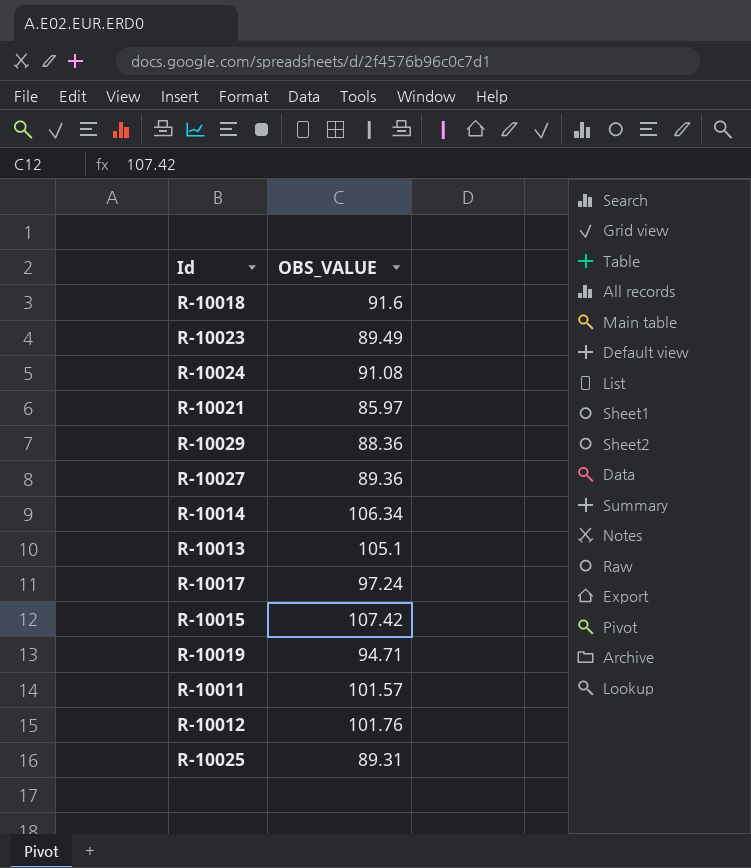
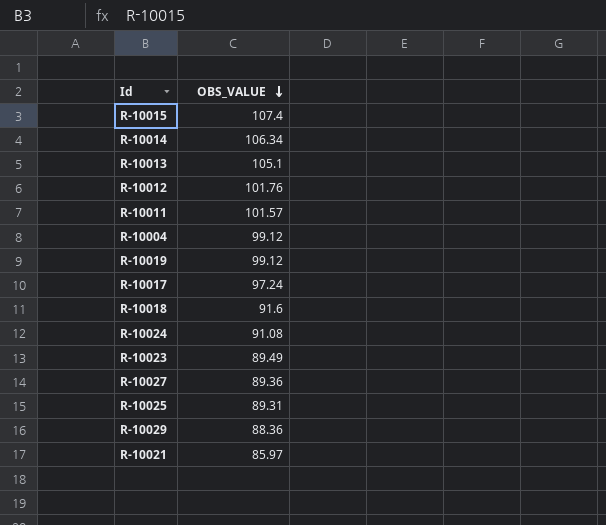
row order: none -> OBS_VALUE descending
R-10015 | OBS_VALUE: 107.42 -> 107.4
row R-10004: none -> 99.12
R-10019 | OBS_VALUE: 94.71 -> 99.12

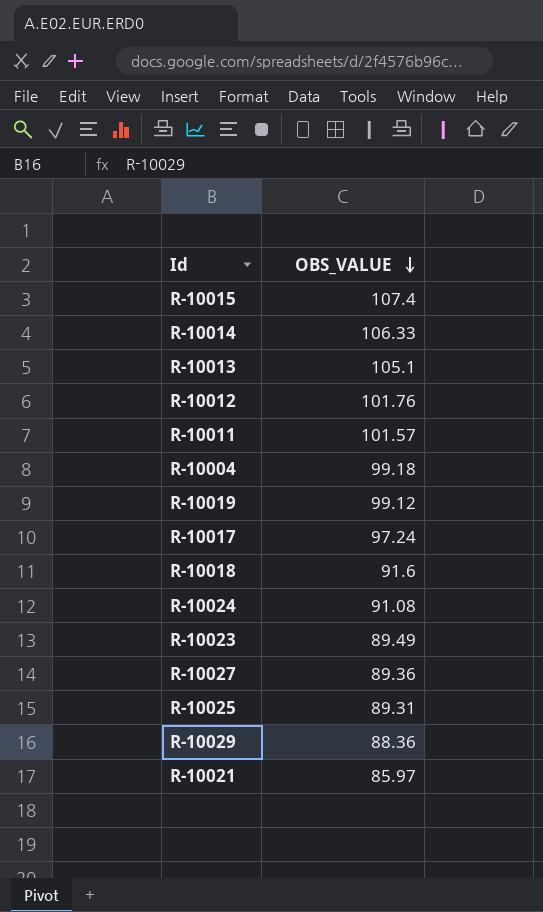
R-10014 | OBS_VALUE: 106.34 -> 106.33
R-10004 | OBS_VALUE: 99.12 -> 99.18

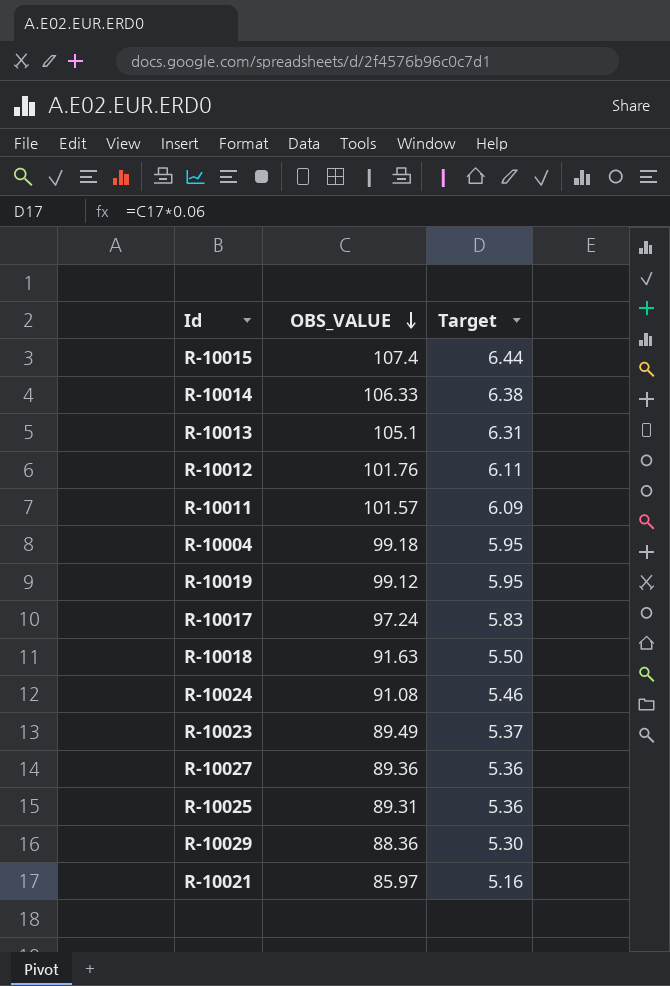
column Target | formula: none -> [OBS_VALUE] * 0.06
R-10018 | OBS_VALUE: 91.6 -> 91.63

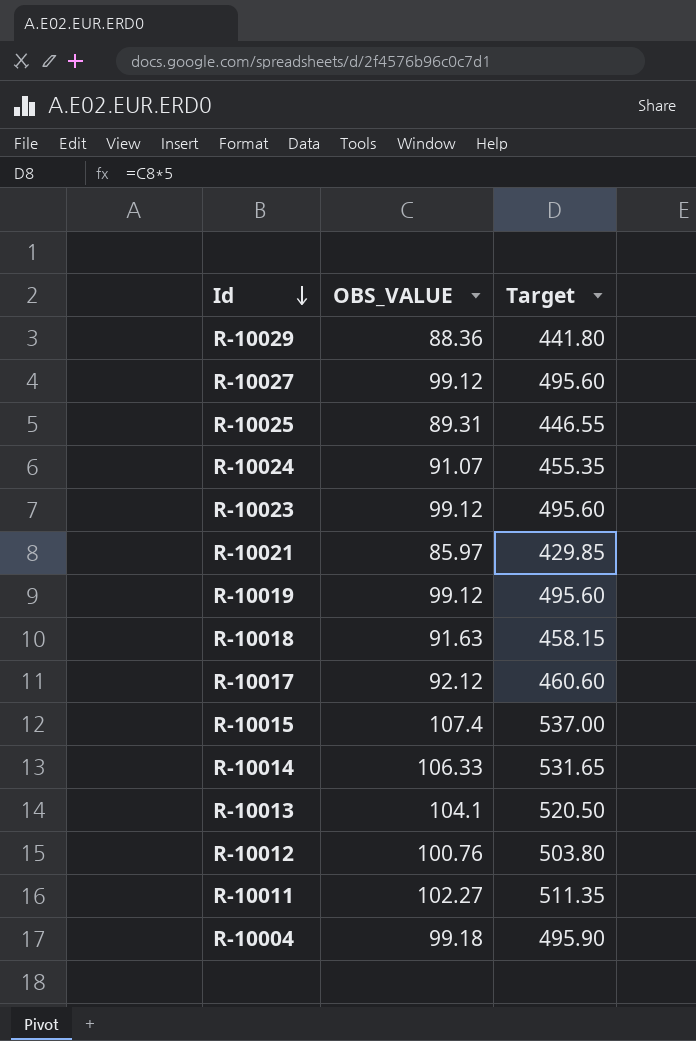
row order: OBS_VALUE descending -> Id descending
column Target | formula: [OBS_VALUE] * 0.06 -> [OBS_VALUE] * 5
R-10027 | OBS_VALUE: 89.36 -> 99.12
R-10024 | OBS_VALUE: 91.08 -> 91.07
R-10023 | OBS_VALUE: 89.49 -> 99.12
R-10017 | OBS_VALUE: 97.24 -> 92.12
R-10013 | OBS_VALUE: 105.1 -> 104.1
R-10012 | OBS_VALUE: 101.76 -> 100.76
R-10011 | OBS_VALUE: 101.57 -> 102.27

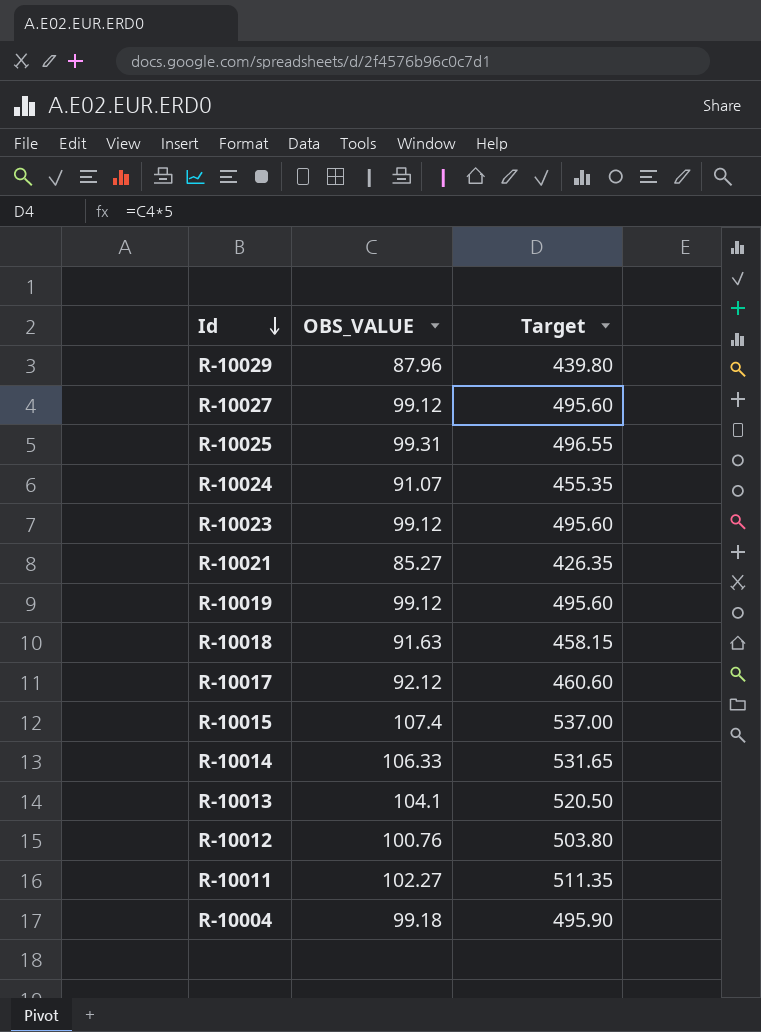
R-10029 | OBS_VALUE: 88.36 -> 87.96
R-10029 | Target: 441.80 -> 439.80
R-10025 | OBS_VALUE: 89.31 -> 99.31
R-10025 | Target: 446.55 -> 496.55
R-10021 | OBS_VALUE: 85.97 -> 85.27
R-10021 | Target: 429.85 -> 426.35

